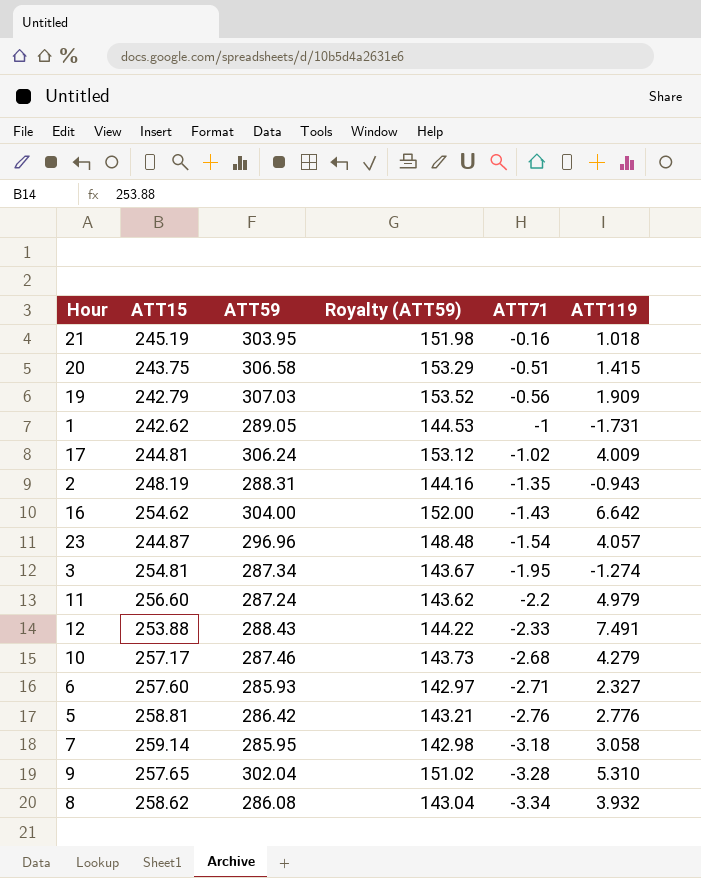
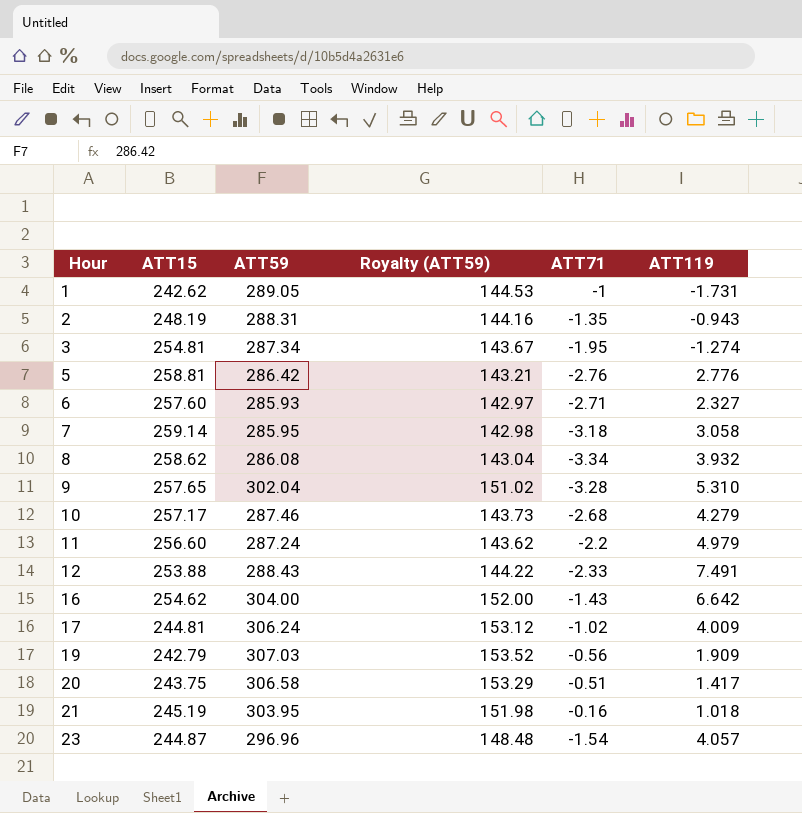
row order: ATT71 descending -> Hour ascending
20 | ATT119: 1.415 -> 1.417

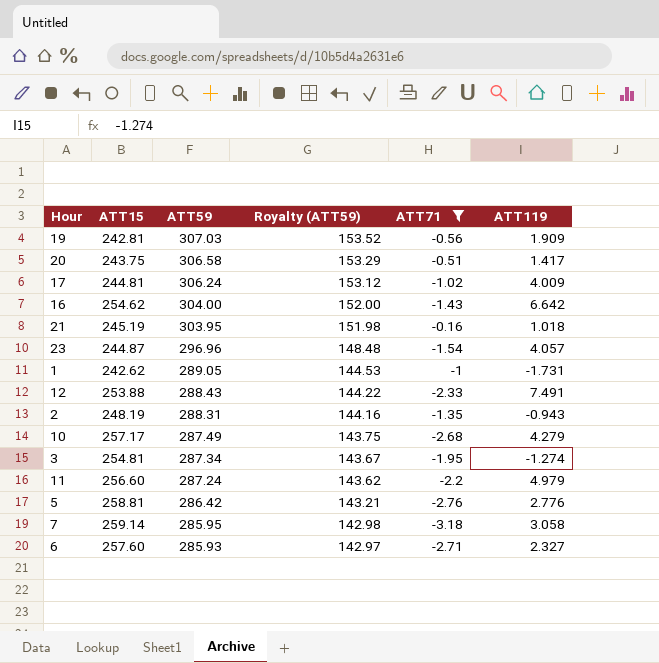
filter: none -> ATT71 >= -3.18
row order: Hour ascending -> ATT59 descending
19 | ATT15: 242.79 -> 242.81
10 | ATT59: 287.46 -> 287.49
10 | Royalty (ATT59): 143.73 -> 143.75

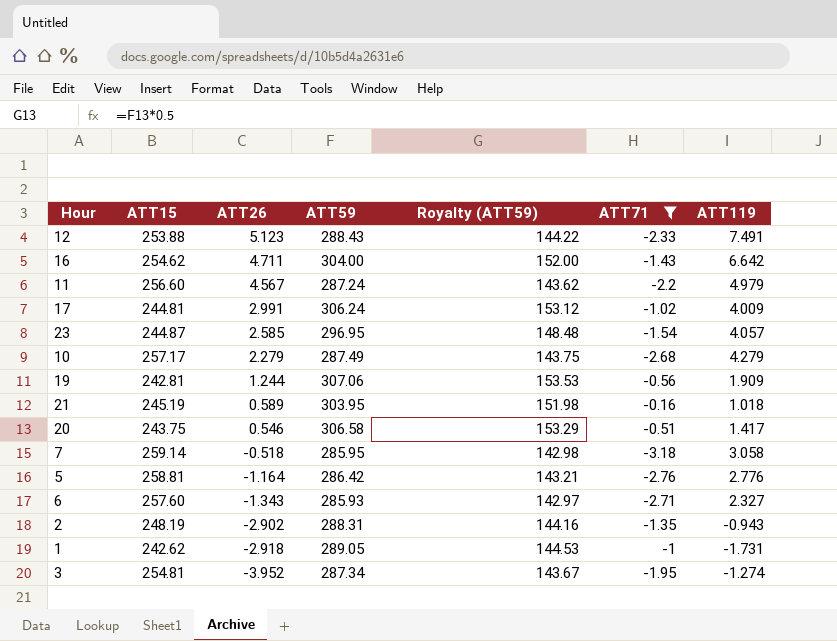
row order: ATT59 descending -> ATT26 descending
column ATT26 | position: none -> 3
23 | ATT59: 296.96 -> 296.95
19 | ATT59: 307.03 -> 307.06
19 | Royalty (ATT59): 153.52 -> 153.53

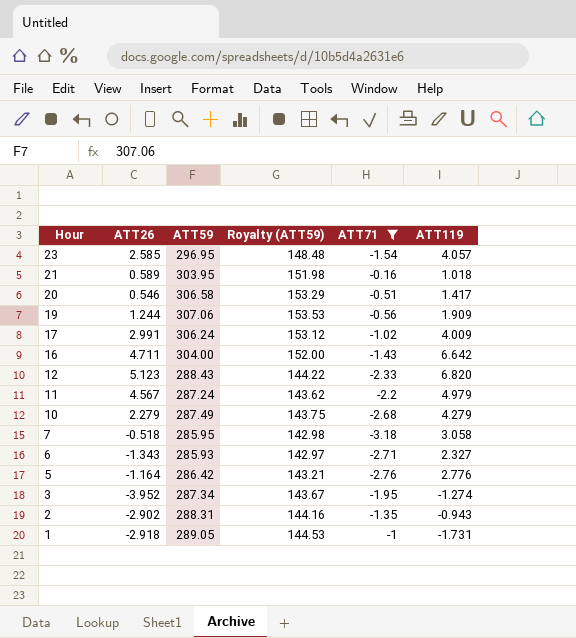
row order: ATT26 descending -> Hour descending
column ATT15 | position: 2 -> none
12 | ATT119: 7.491 -> 6.820

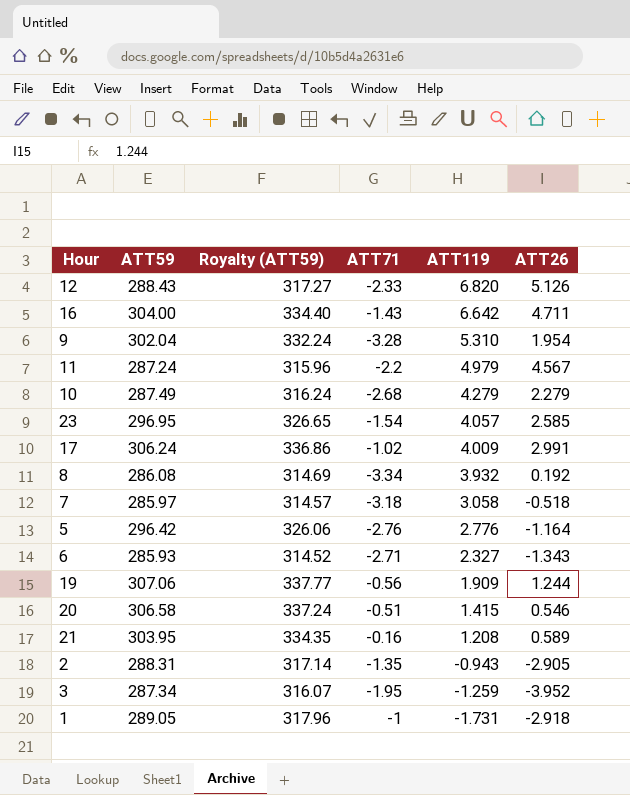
filter: ATT71 >= -3.18 -> none
row order: Hour descending -> ATT119 descending
column Royalty (ATT59) | formula: [ATT59] * 0.5 -> [ATT59] * 1.1
column ATT26 | position: 2 -> 6
12 | ATT26: 5.123 -> 5.126
7 | ATT59: 285.95 -> 285.97
5 | ATT59: 286.42 -> 296.42
20 | ATT119: 1.417 -> 1.415
21 | ATT119: 1.018 -> 1.208
2 | ATT26: -2.902 -> -2.905
3 | ATT119: -1.274 -> -1.259

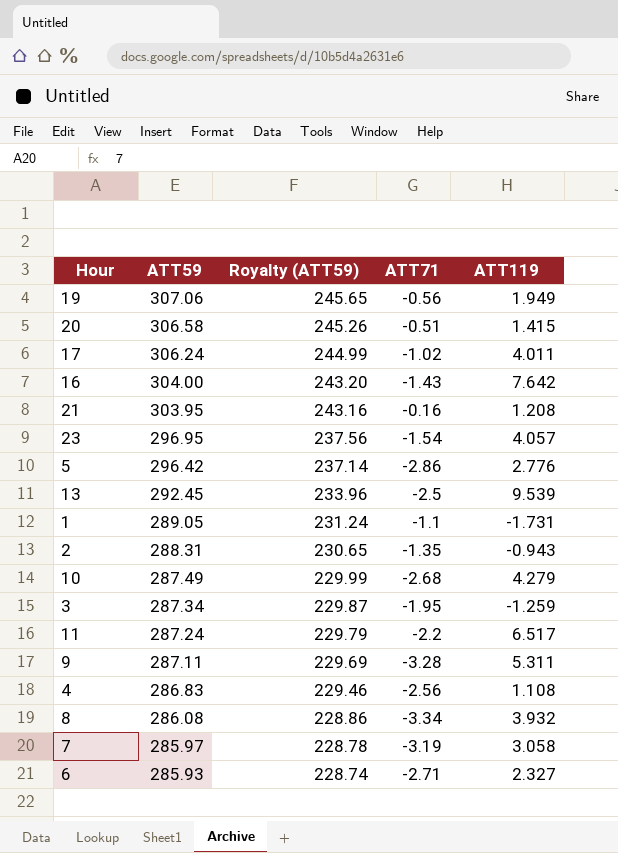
row order: ATT119 descending -> ATT59 descending
column ATT26 | position: 6 -> none
column Royalty (ATT59) | formula: [ATT59] * 1.1 -> [ATT59] * 0.8
row 12: 288.43 | 317.27 | -2.33 | 6.820 | 5.126 -> none
19 | ATT119: 1.909 -> 1.949
17 | ATT119: 4.009 -> 4.011
16 | ATT119: 6.642 -> 7.642
5 | ATT71: -2.76 -> -2.86
row 13: none -> 292.45 | 233.96 | -2.5 | 9.539
1 | ATT71: -1 -> -1.1
11 | ATT119: 4.979 -> 6.517
9 | ATT59: 302.04 -> 287.11
9 | ATT119: 5.310 -> 5.311
row 4: none -> 286.83 | 229.46 | -2.56 | 1.108
7 | ATT71: -3.18 -> -3.19

